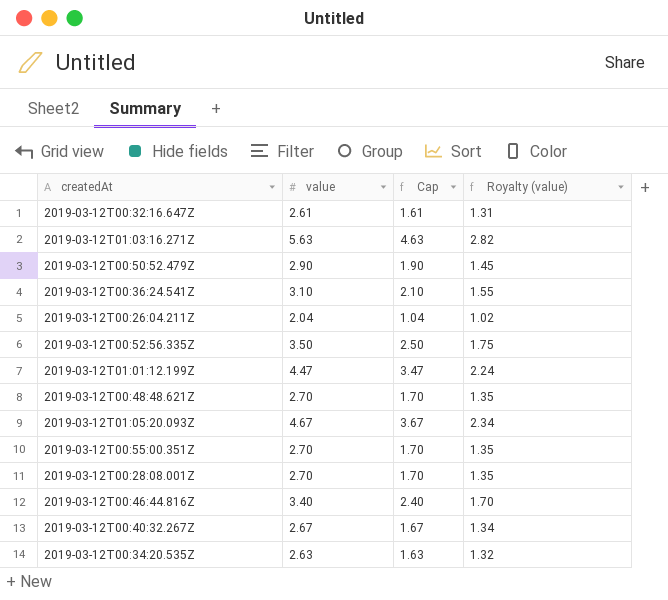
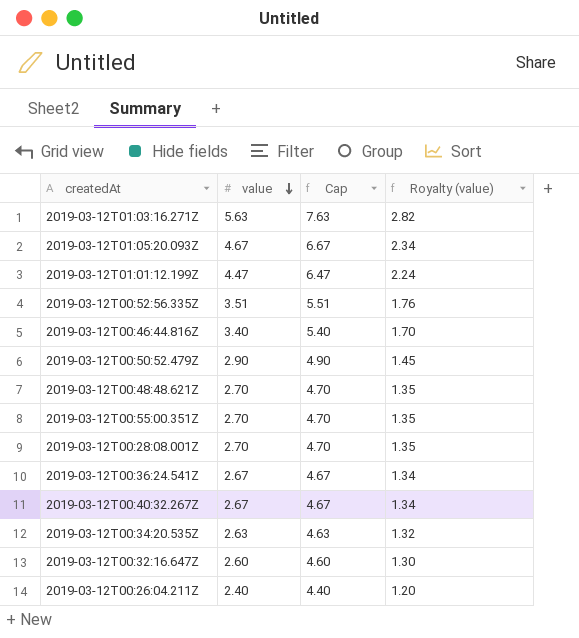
row order: none -> value descending
column Cap | formula: [value] - 1 -> [value] + 2
2019-03-12T00:52:56.335Z | value: 3.50 -> 3.51
2019-03-12T00:52:56.335Z | Royalty (value): 1.75 -> 1.76
2019-03-12T00:36:24.541Z | value: 3.10 -> 2.67
2019-03-12T00:36:24.541Z | Royalty (value): 1.55 -> 1.34
2019-03-12T00:32:16.647Z | value: 2.61 -> 2.60
2019-03-12T00:32:16.647Z | Royalty (value): 1.31 -> 1.30
2019-03-12T00:26:04.211Z | value: 2.04 -> 2.40
2019-03-12T00:26:04.211Z | Royalty (value): 1.02 -> 1.20

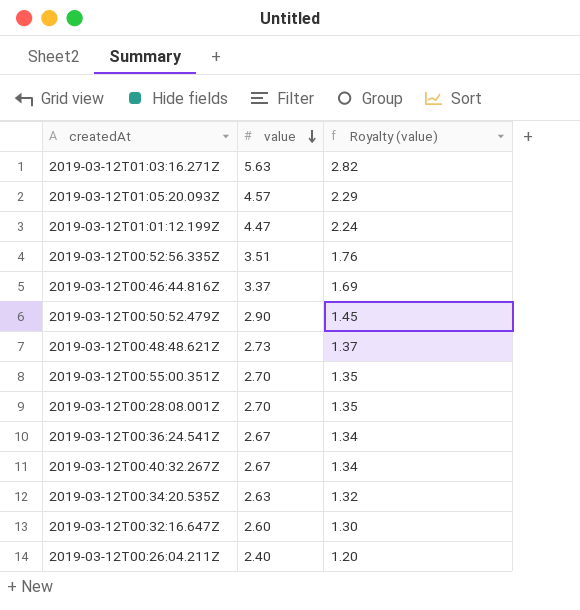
column Cap | formula: [value] + 2 -> none
2019-03-12T01:05:20.093Z | value: 4.67 -> 4.57
2019-03-12T01:05:20.093Z | Royalty (value): 2.34 -> 2.29
2019-03-12T00:46:44.816Z | value: 3.40 -> 3.37
2019-03-12T00:46:44.816Z | Royalty (value): 1.70 -> 1.69
2019-03-12T00:48:48.621Z | value: 2.70 -> 2.73
2019-03-12T00:48:48.621Z | Royalty (value): 1.35 -> 1.37

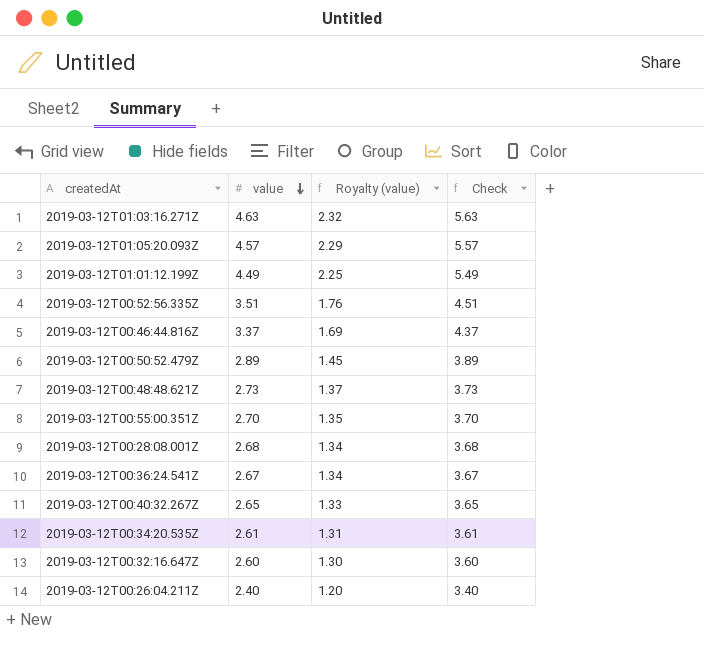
column Check | formula: none -> [value] + 1
2019-03-12T01:03:16.271Z | value: 5.63 -> 4.63
2019-03-12T01:03:16.271Z | Royalty (value): 2.82 -> 2.32
2019-03-12T01:01:12.199Z | value: 4.47 -> 4.49
2019-03-12T01:01:12.199Z | Royalty (value): 2.24 -> 2.25
2019-03-12T00:50:52.479Z | value: 2.90 -> 2.89
2019-03-12T00:28:08.001Z | value: 2.70 -> 2.68
2019-03-12T00:28:08.001Z | Royalty (value): 1.35 -> 1.34
2019-03-12T00:40:32.267Z | value: 2.67 -> 2.65
2019-03-12T00:40:32.267Z | Royalty (value): 1.34 -> 1.33
2019-03-12T00:34:20.535Z | value: 2.63 -> 2.61
2019-03-12T00:34:20.535Z | Royalty (value): 1.32 -> 1.31

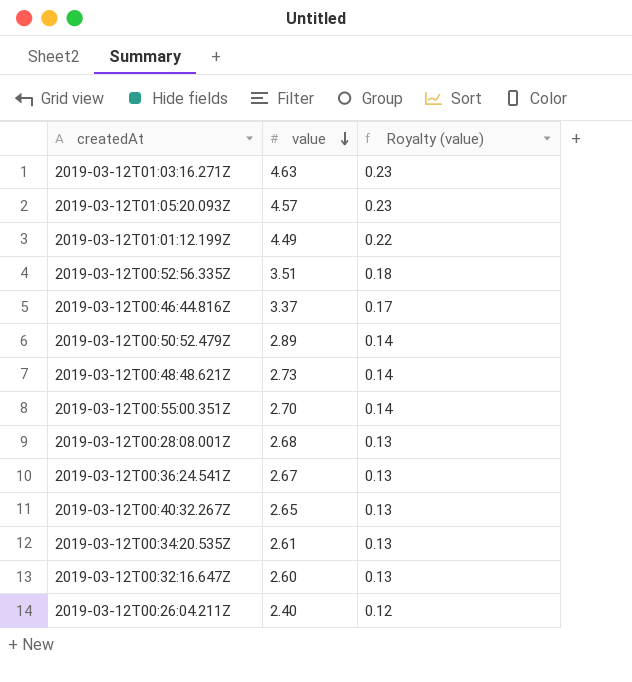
column Check | formula: [value] + 1 -> none
column Royalty (value) | formula: [value] * 0.5 -> [value] * 0.05

